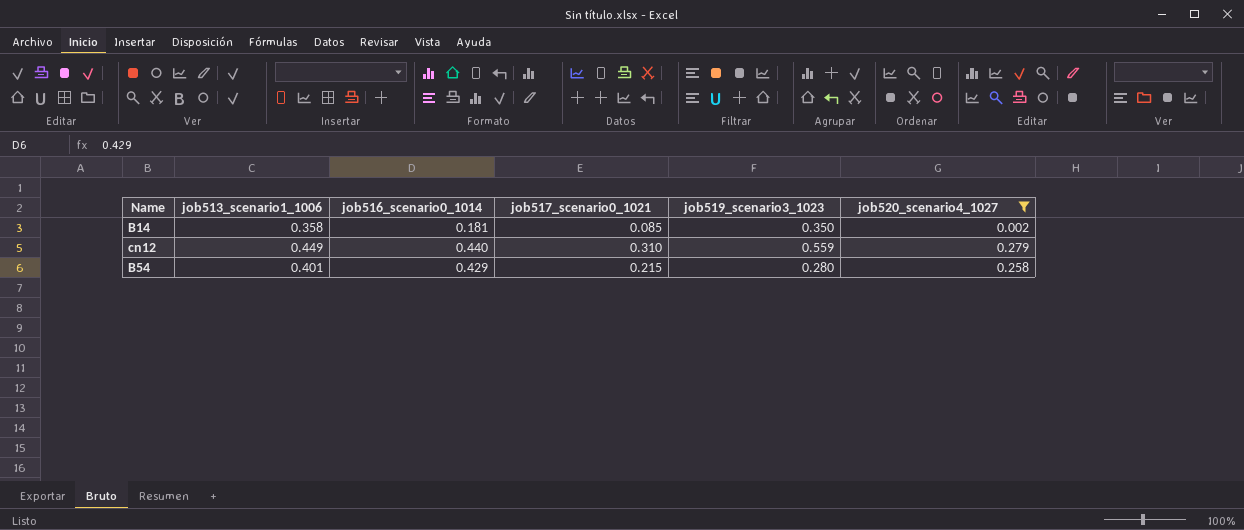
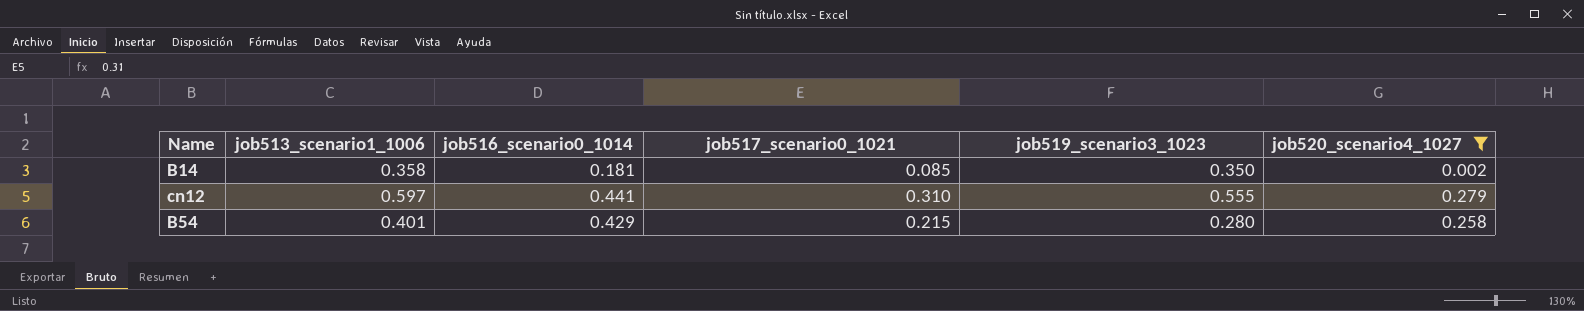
cn12 | job513_scenario1_1006: 0.449 -> 0.597
cn12 | job516_scenario0_1014: 0.440 -> 0.441
cn12 | job519_scenario3_1023: 0.559 -> 0.555

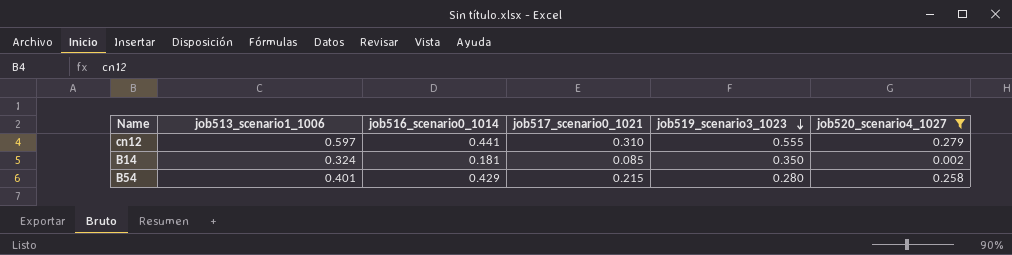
row order: none -> job519_scenario3_1023 descending
B14 | job513_scenario1_1006: 0.358 -> 0.324

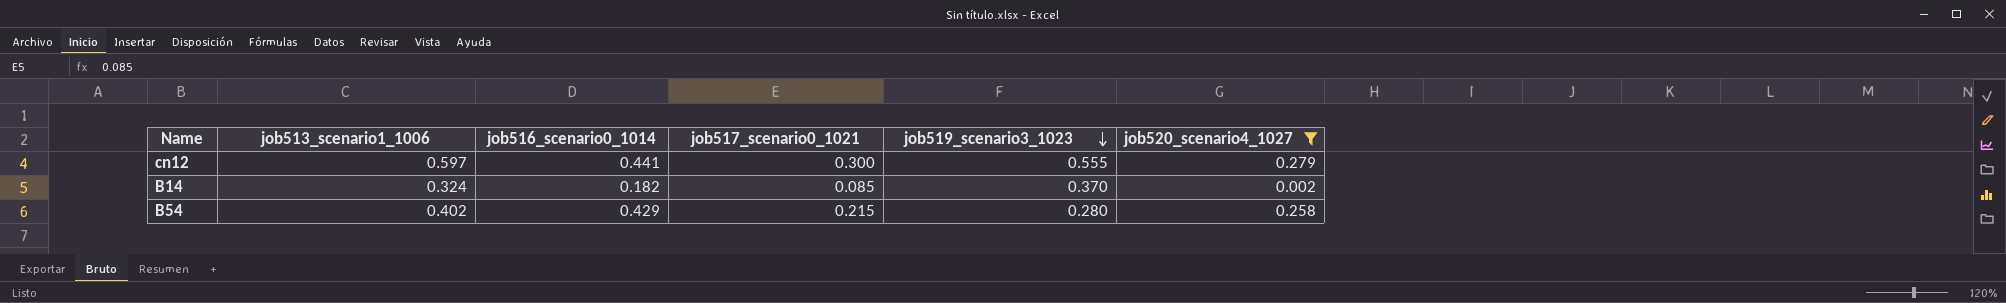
cn12 | job517_scenario0_1021: 0.310 -> 0.300
B14 | job516_scenario0_1014: 0.181 -> 0.182
B14 | job519_scenario3_1023: 0.350 -> 0.370
B54 | job513_scenario1_1006: 0.401 -> 0.402

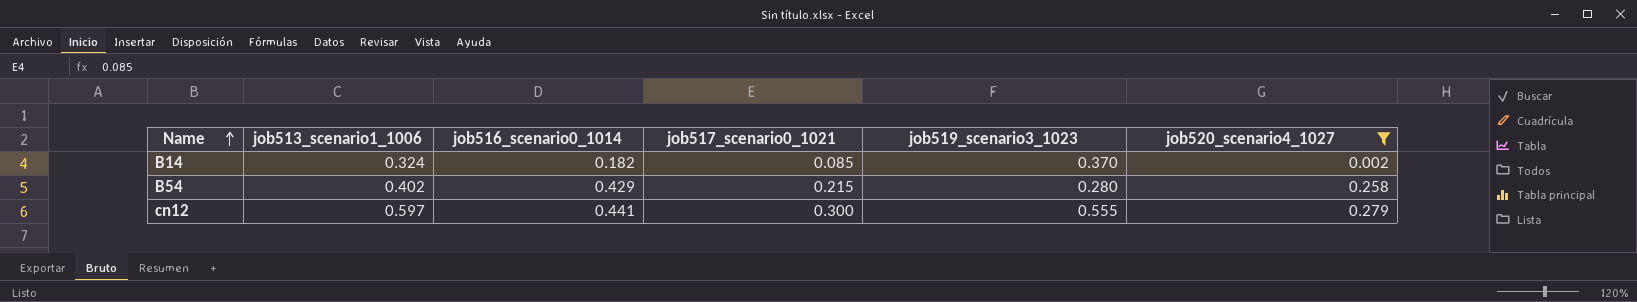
row order: job519_scenario3_1023 descending -> Name ascending

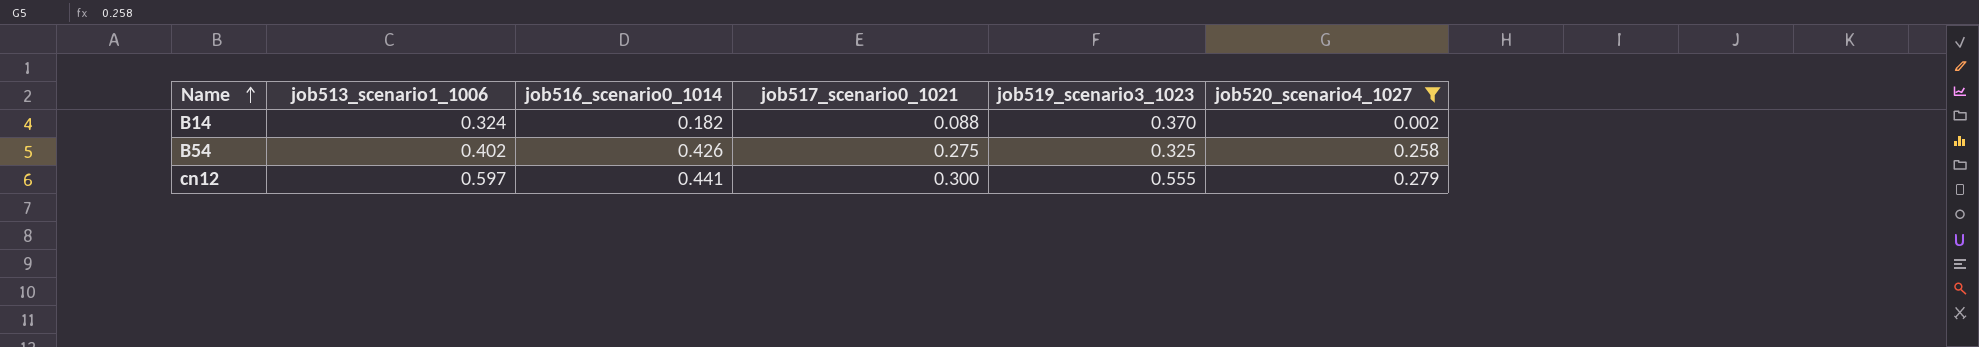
B14 | job517_scenario0_1021: 0.085 -> 0.088
B54 | job516_scenario0_1014: 0.429 -> 0.426
B54 | job517_scenario0_1021: 0.215 -> 0.275
B54 | job519_scenario3_1023: 0.280 -> 0.325

